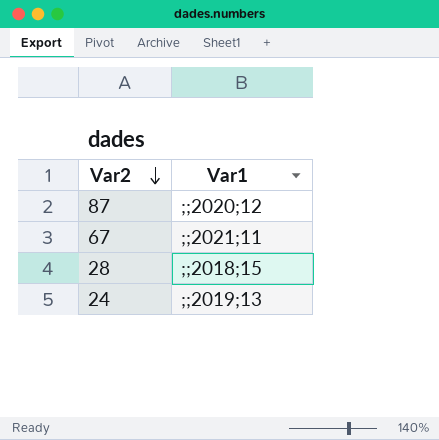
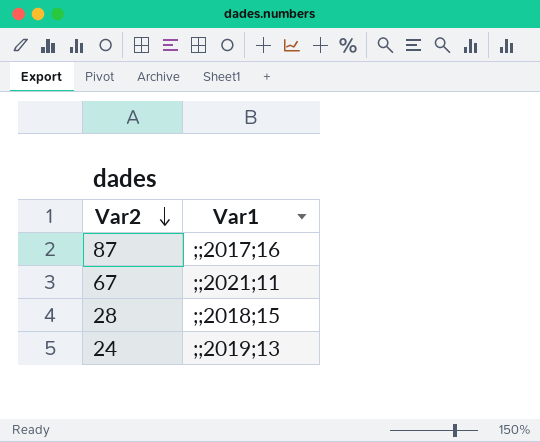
87 | Var1: ;;2020;12 -> ;;2017;16

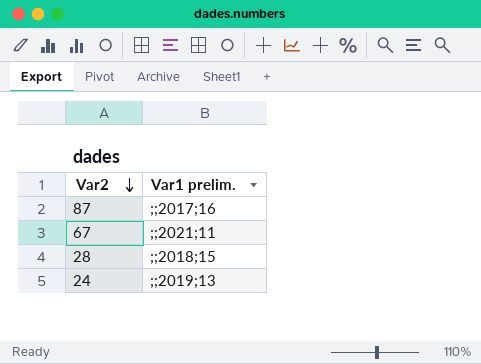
column name: Var1 -> Var1 prelim.

